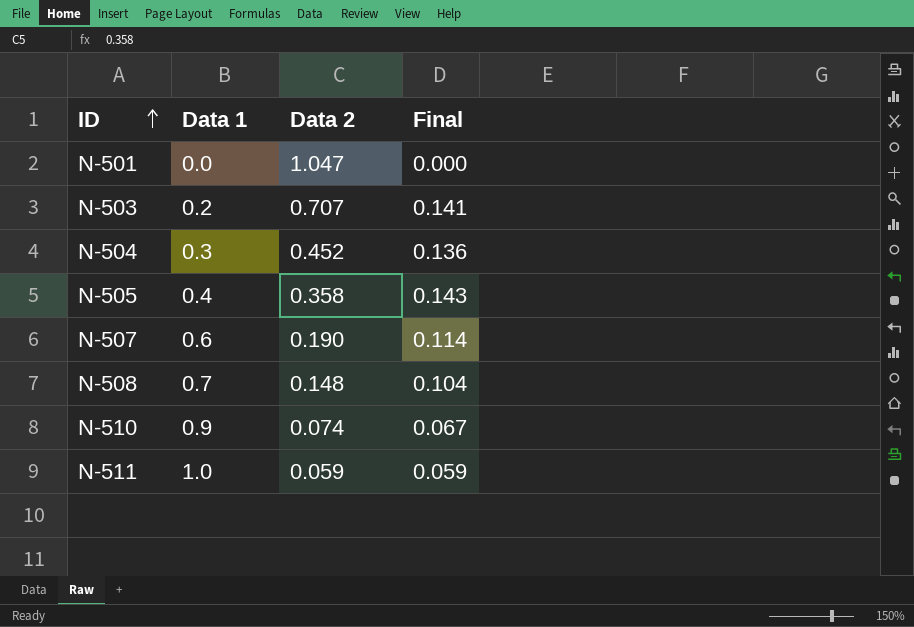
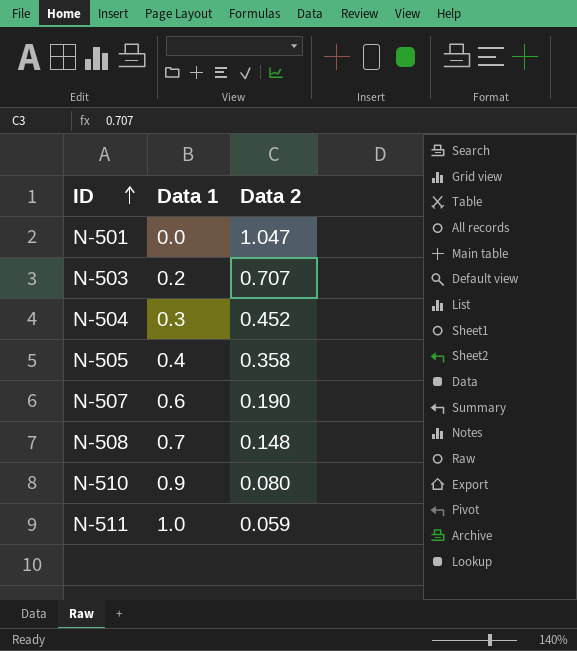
column Final | formula: [Data 1] * [Data 2] -> none
N-510 | Data 2: 0.074 -> 0.080

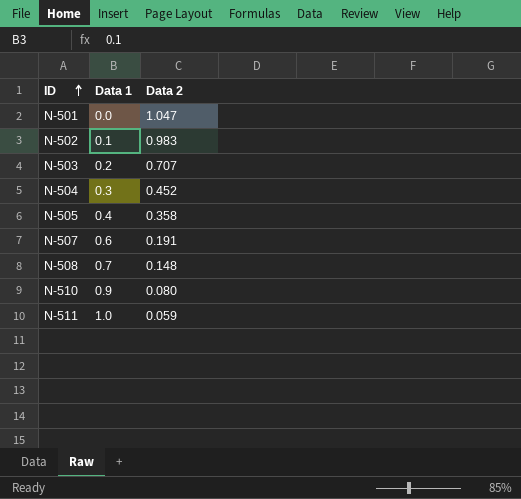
row N-502: none -> 0.1 | 0.983
N-507 | Data 2: 0.190 -> 0.191

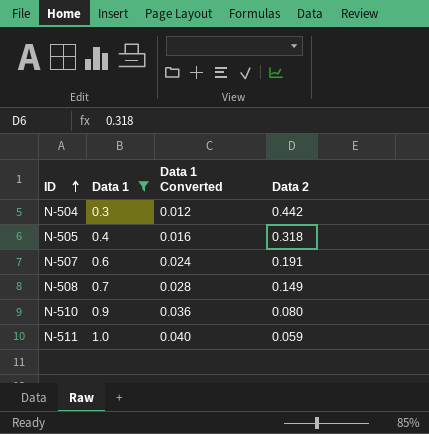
filter: none -> Data 1 >= 0.3
column Data 1 Converted | formula: none -> [Data 1] * 0.04
N-504 | Data 2: 0.452 -> 0.442
N-505 | Data 2: 0.358 -> 0.318
N-508 | Data 2: 0.148 -> 0.149

